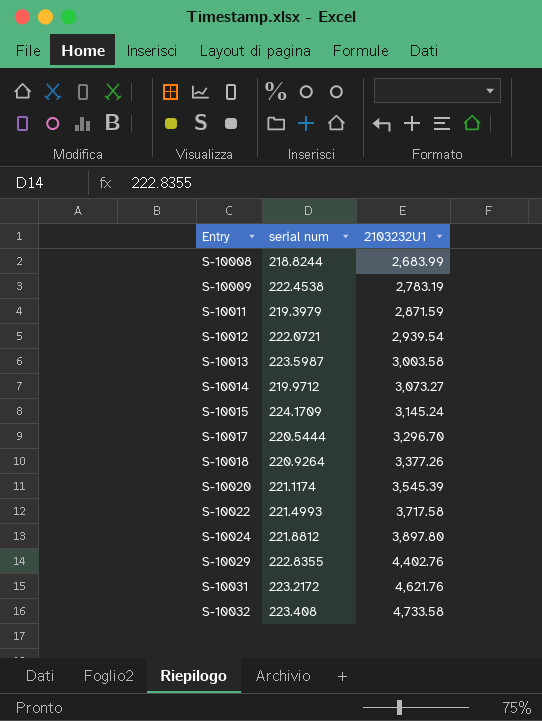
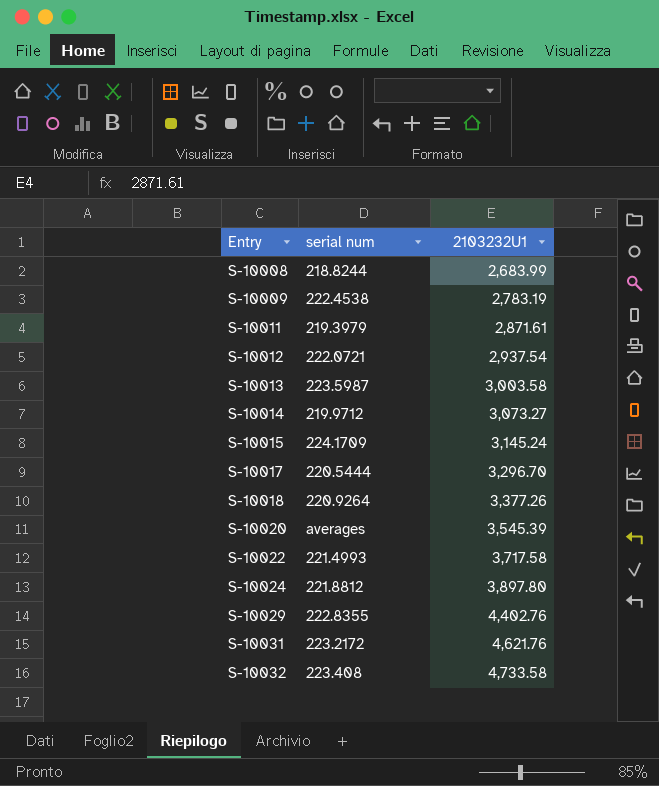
S-10011 | 2103232U1: 2,871.59 -> 2,871.61
S-10012 | 2103232U1: 2,939.54 -> 2,937.54
S-10020 | serial num: 221.1174 -> averages

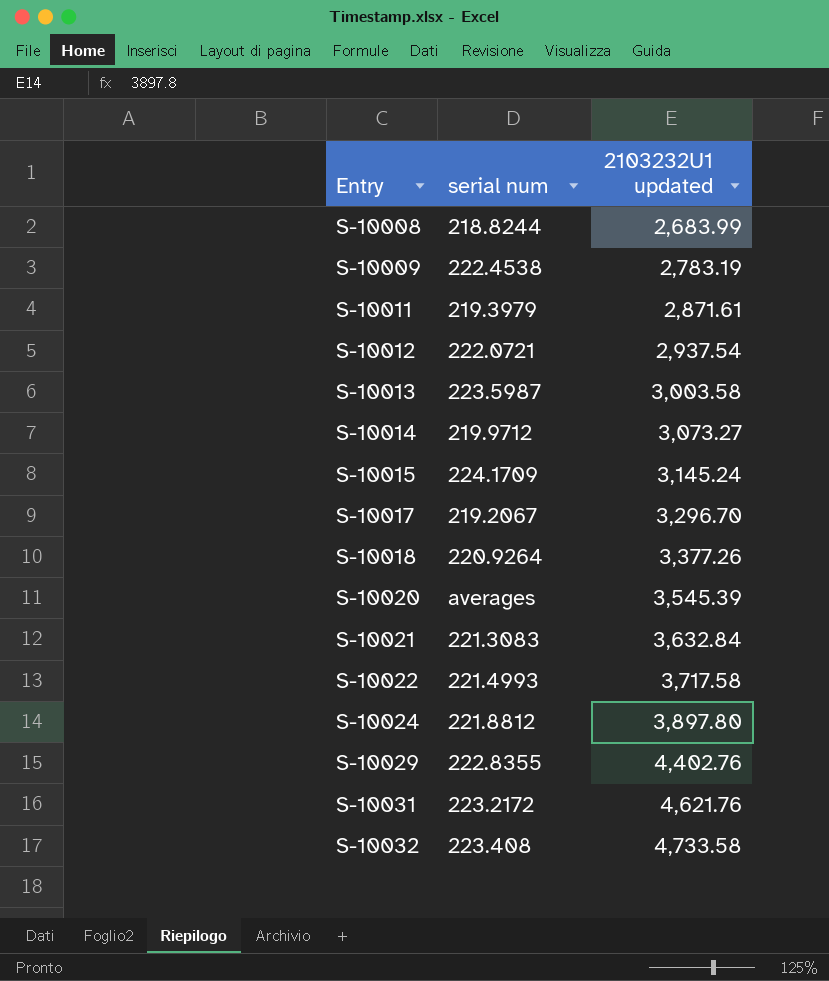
column name: 2103232U1 -> 2103232U1 updated
S-10017 | serial num: 220.5444 -> 219.2067
row S-10021: none -> 221.3083 | 3,632.84

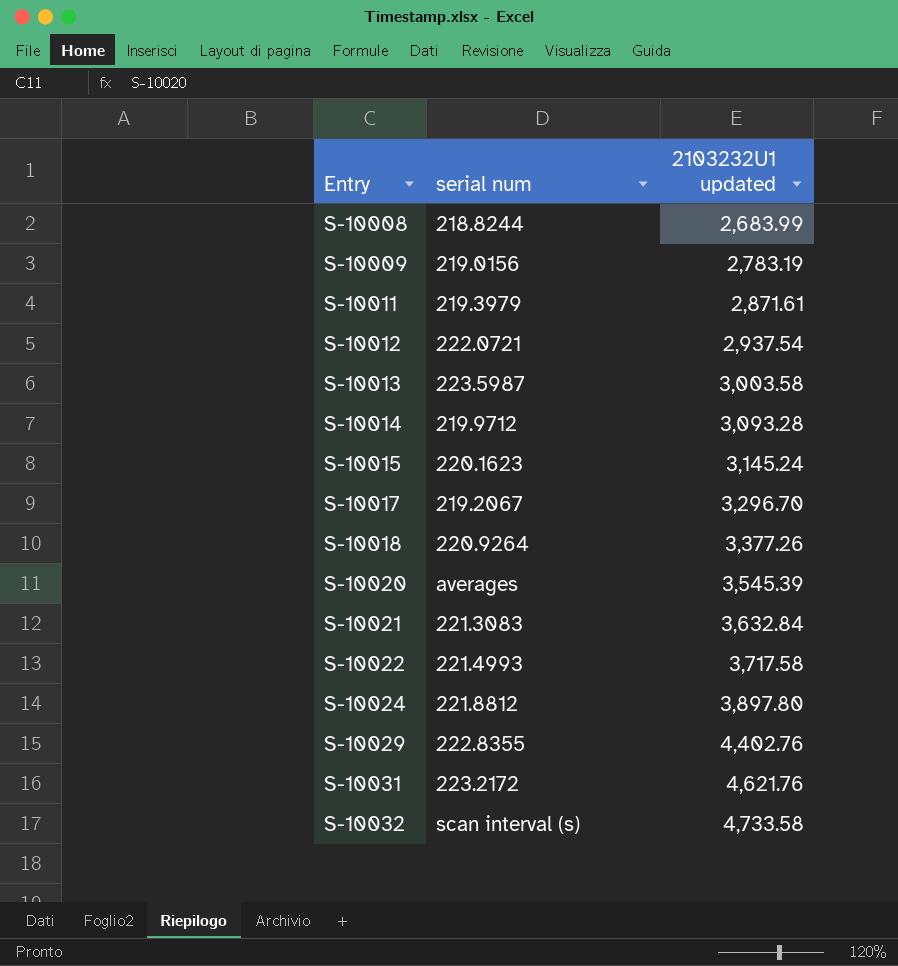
S-10009 | serial num: 222.4538 -> 219.0156
S-10014 | 2103232U1 updated: 3,073.27 -> 3,093.28
S-10015 | serial num: 224.1709 -> 220.1623
S-10032 | serial num: 223.408 -> scan interval (s)

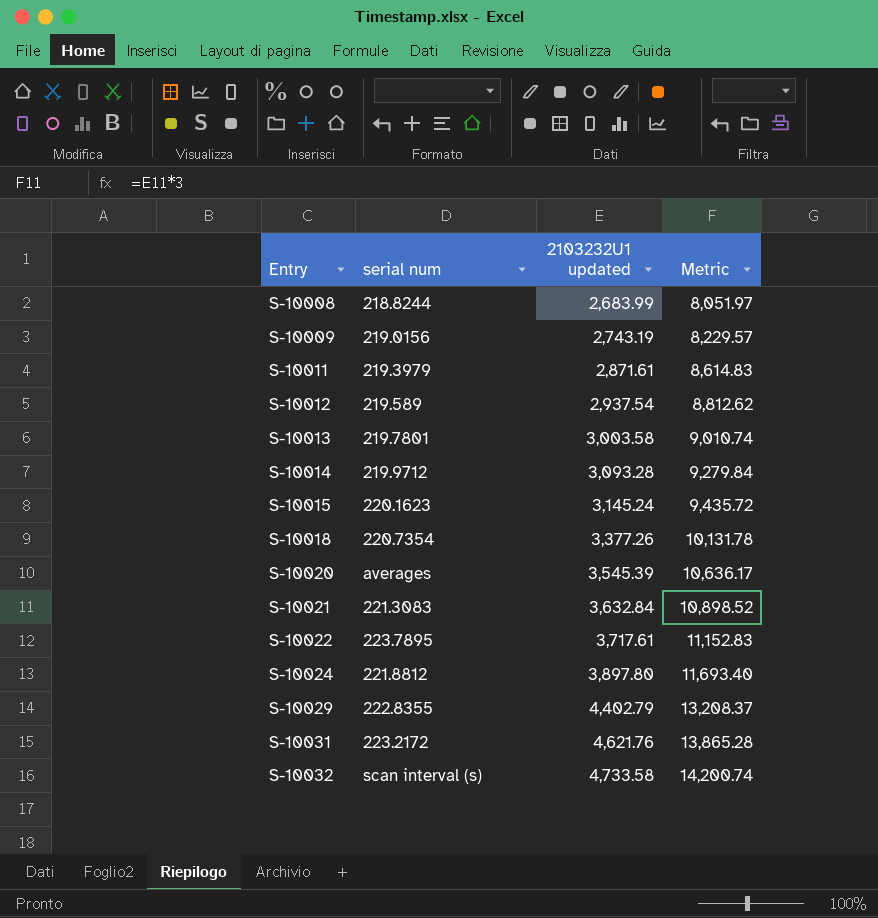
column Metric | formula: none -> [2103232U1 updated] * 3
row S-10017: 219.2067 | 3,296.70 -> none
S-10009 | 2103232U1 updated: 2,783.19 -> 2,743.19
S-10012 | serial num: 222.0721 -> 219.589
S-10013 | serial num: 223.5987 -> 219.7801
S-10018 | serial num: 220.9264 -> 220.7354
S-10022 | serial num: 221.4993 -> 223.7895
S-10022 | 2103232U1 updated: 3,717.58 -> 3,717.61
S-10029 | 2103232U1 updated: 4,402.76 -> 4,402.79

